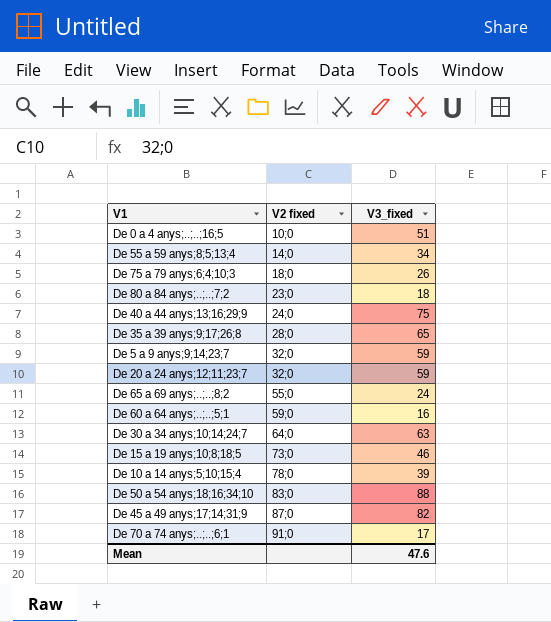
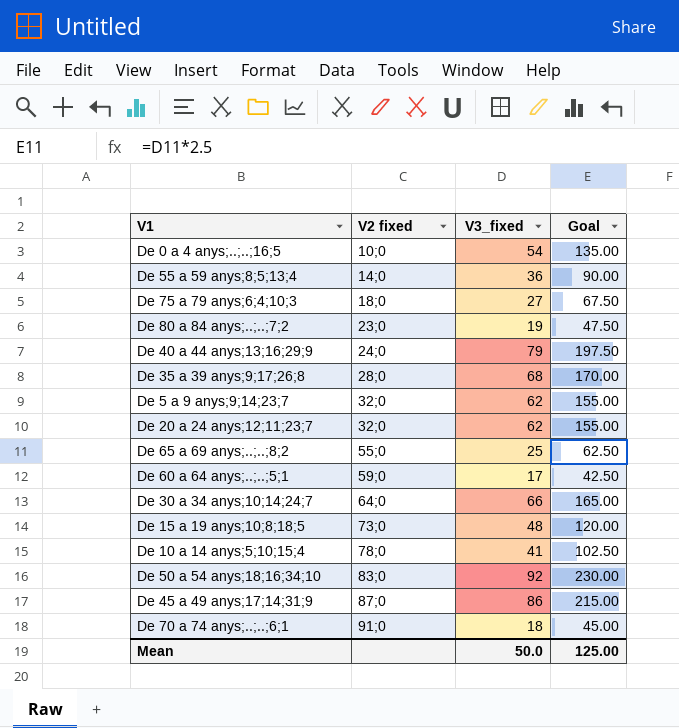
column Goal | formula: none -> [V3_fixed] * 2.5
De 0 a 4 anys;..;..;16;5 | V3_fixed: 51 -> 54
De 55 a 59 anys;8;5;13;4 | V3_fixed: 34 -> 36
De 75 a 79 anys;6;4;10;3 | V3_fixed: 26 -> 27
De 80 a 84 anys;..;..;7;2 | V3_fixed: 18 -> 19
De 40 a 44 anys;13;16;29;9 | V3_fixed: 75 -> 79
De 35 a 39 anys;9;17;26;8 | V3_fixed: 65 -> 68
De 5 a 9 anys;9;14;23;7 | V3_fixed: 59 -> 62
De 20 a 24 anys;12;11;23;7 | V3_fixed: 59 -> 62
De 65 a 69 anys;..;..;8;2 | V3_fixed: 24 -> 25
De 60 a 64 anys;..;..;5;1 | V3_fixed: 16 -> 17
De 30 a 34 anys;10;14;24;7 | V3_fixed: 63 -> 66
De 15 a 19 anys;10;8;18;5 | V3_fixed: 46 -> 48
De 10 a 14 anys;5;10;15;4 | V3_fixed: 39 -> 41
De 50 a 54 anys;18;16;34;10 | V3_fixed: 88 -> 92
De 45 a 49 anys;17;14;31;9 | V3_fixed: 82 -> 86
De 70 a 74 anys;..;..;6;1 | V3_fixed: 17 -> 18
Mean | V3_fixed: 47.6 -> 50.0

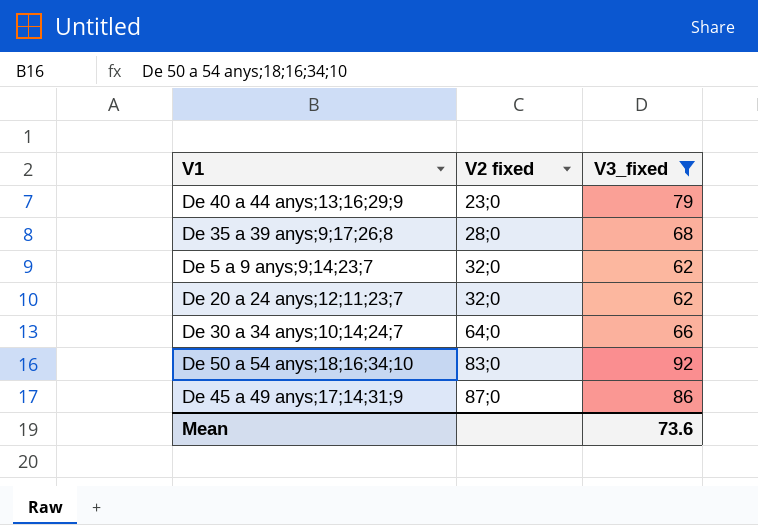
filter: none -> V3_fixed >= 62
column Goal | formula: [V3_fixed] * 2.5 -> none
De 40 a 44 anys;13;16;29;9 | V2 fixed: 24;0 -> 23;0
Mean | V3_fixed: 50.0 -> 73.6

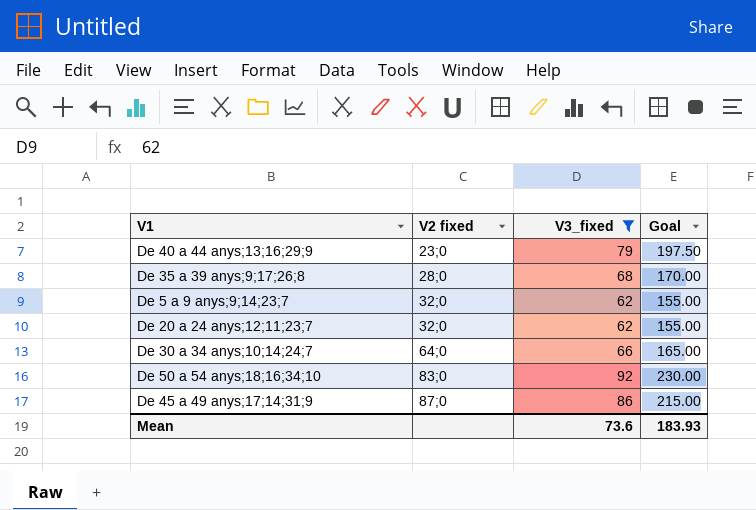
column Goal | formula: none -> [V3_fixed] * 2.5

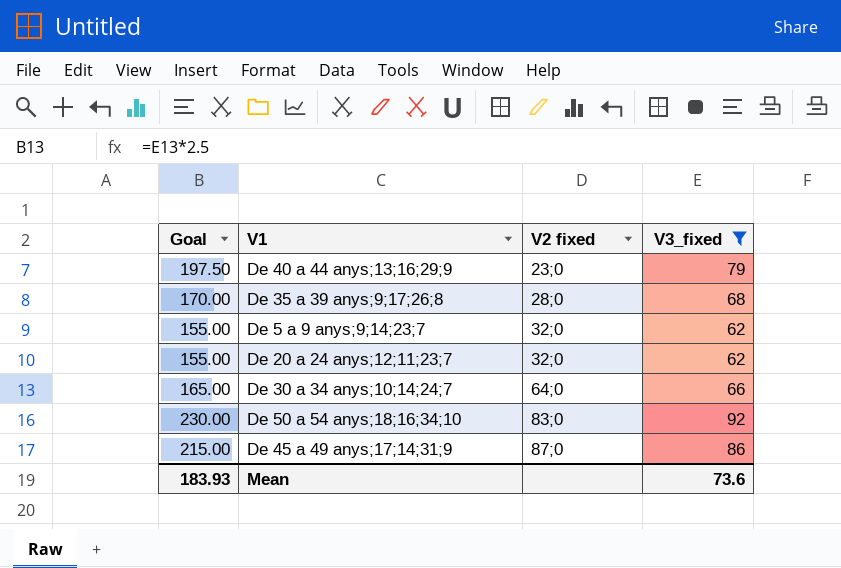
column Goal | position: 4 -> 1

